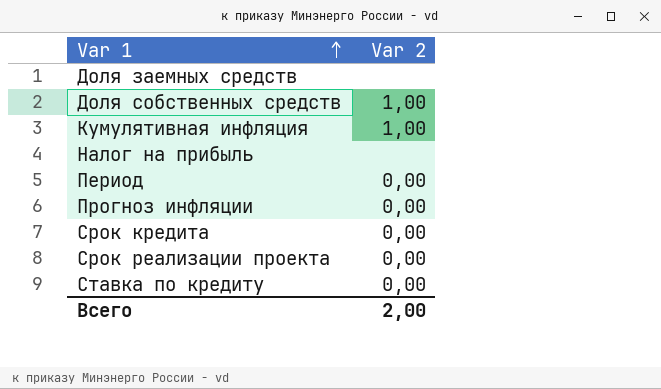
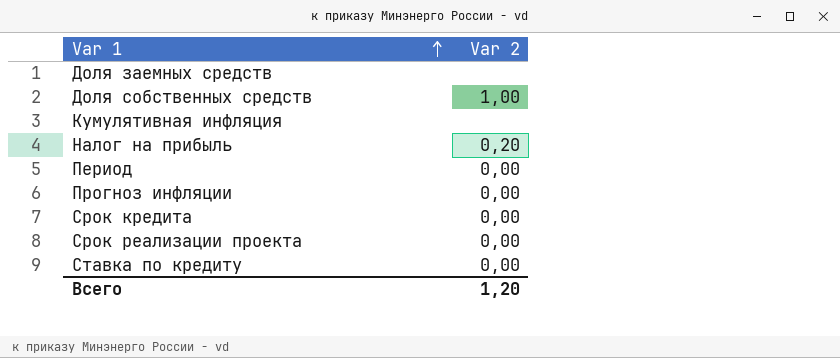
Кумулятивная инфляция | Var 2: 1,00 -> none
Налог на прибыль | Var 2: none -> 0,20
Всего | Var 2: 2,00 -> 1,20

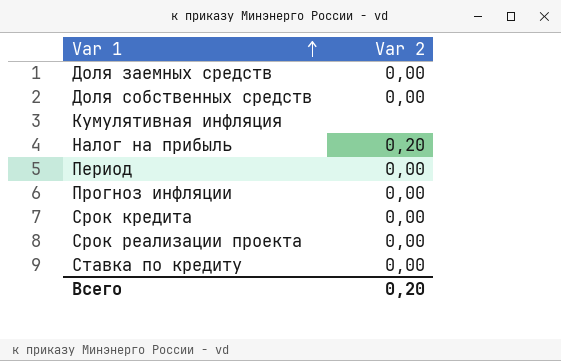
Доля заемных средств | Var 2: none -> 0,00
Доля собственных средств | Var 2: 1,00 -> 0,00
Всего | Var 2: 1,20 -> 0,20

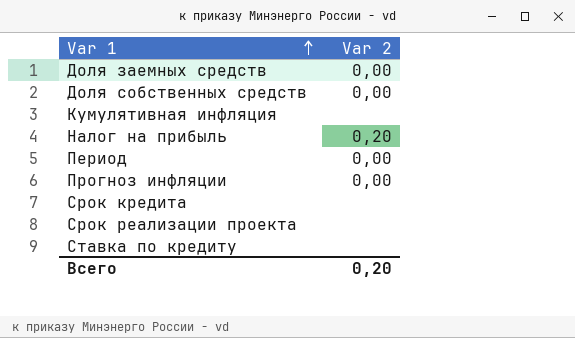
Срок кредита | Var 2: 0,00 -> none
Срок реализации проекта | Var 2: 0,00 -> none
Ставка по кредиту | Var 2: 0,00 -> none

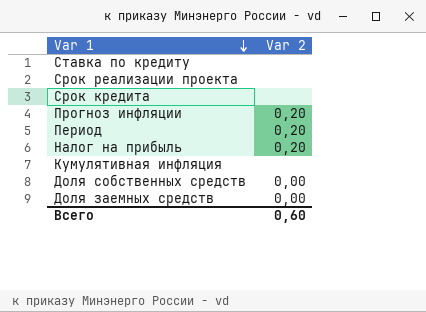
row order: Var 1 ascending -> Var 1 descending
Прогноз инфляции | Var 2: 0,00 -> 0,20
Период | Var 2: 0,00 -> 0,20
Всего | Var 2: 0,20 -> 0,60

